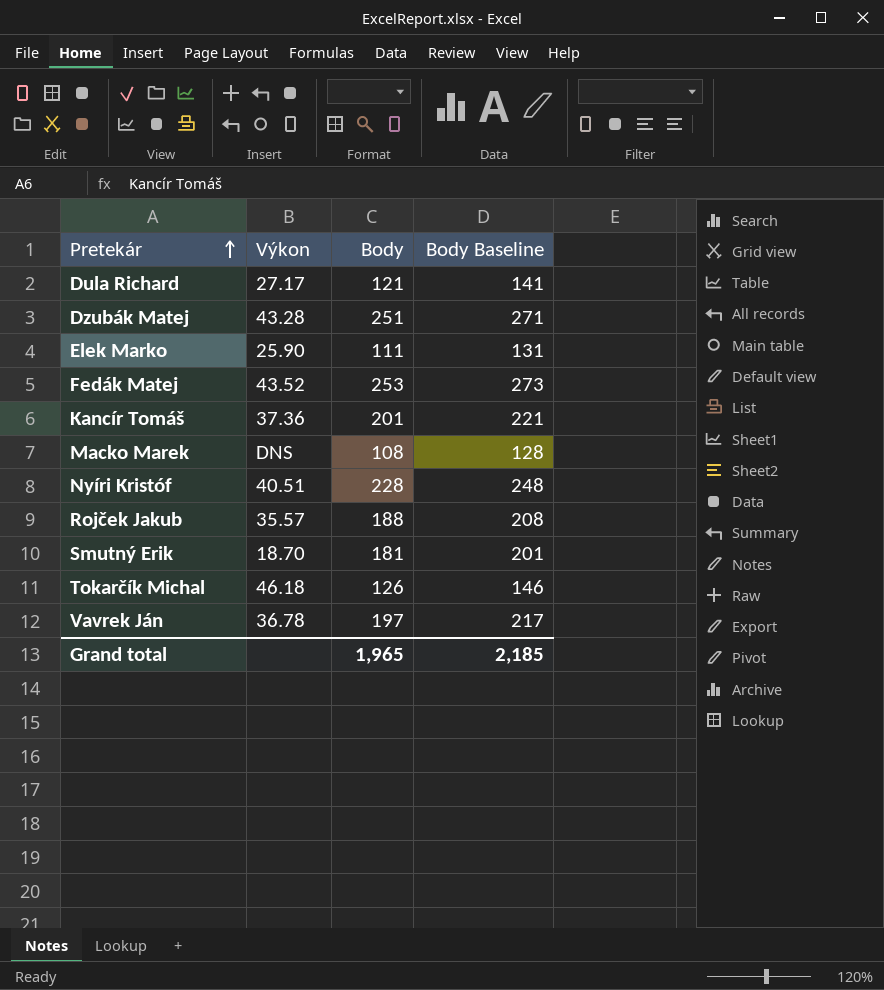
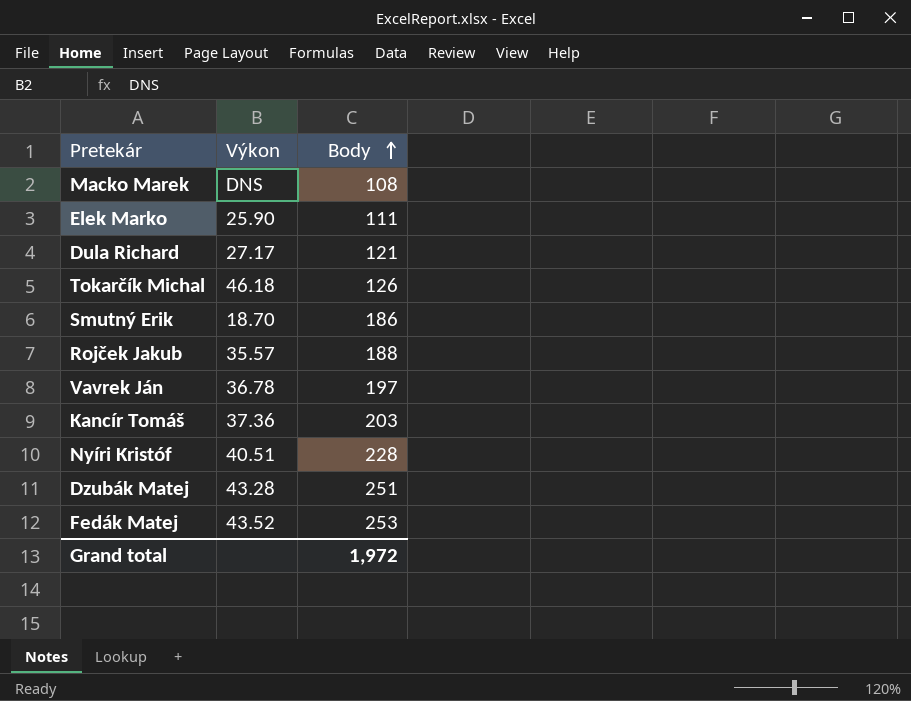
row order: Pretekár ascending -> Body ascending
column Body Baseline | formula: [Body] + 20 -> none
Smutný Erik | Body: 181 -> 186
Kancír Tomáš | Body: 201 -> 203
Grand total | Body: 1,965 -> 1,972

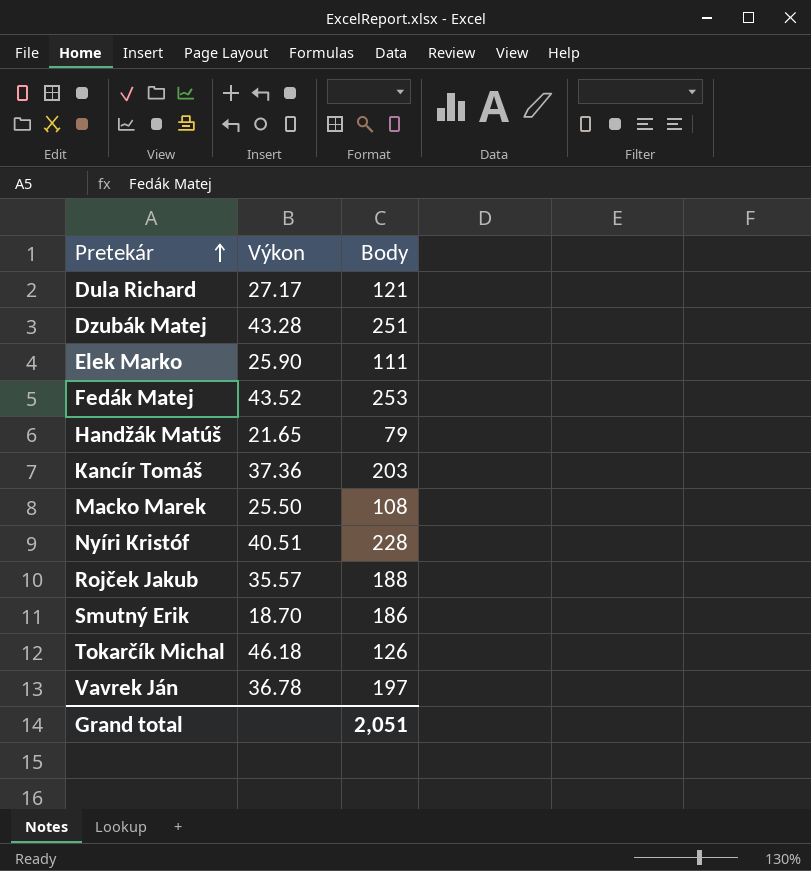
row order: Body ascending -> Pretekár ascending
row Handžák Matúš: none -> 21.65 | 79
Macko Marek | Výkon: DNS -> 25.50
Grand total | Body: 1,972 -> 2,051

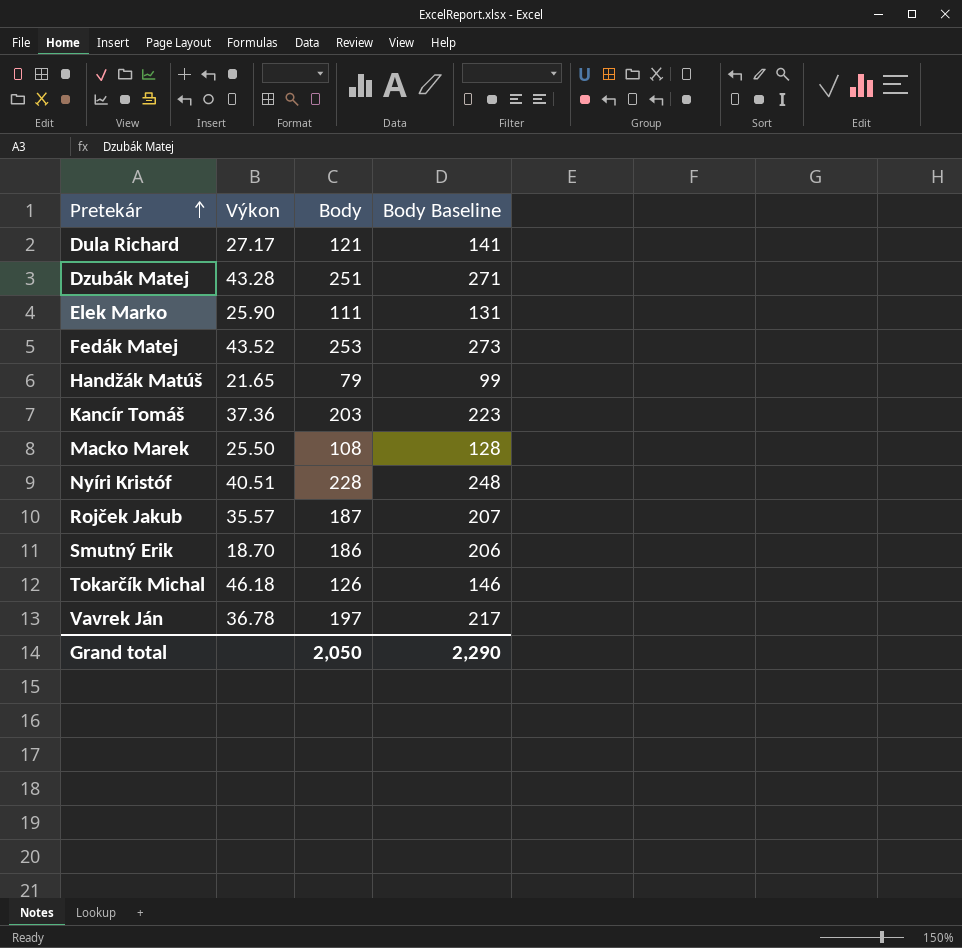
column Body Baseline | formula: none -> [Body] + 20
Rojček Jakub | Body: 188 -> 187
Grand total | Body: 2,051 -> 2,050

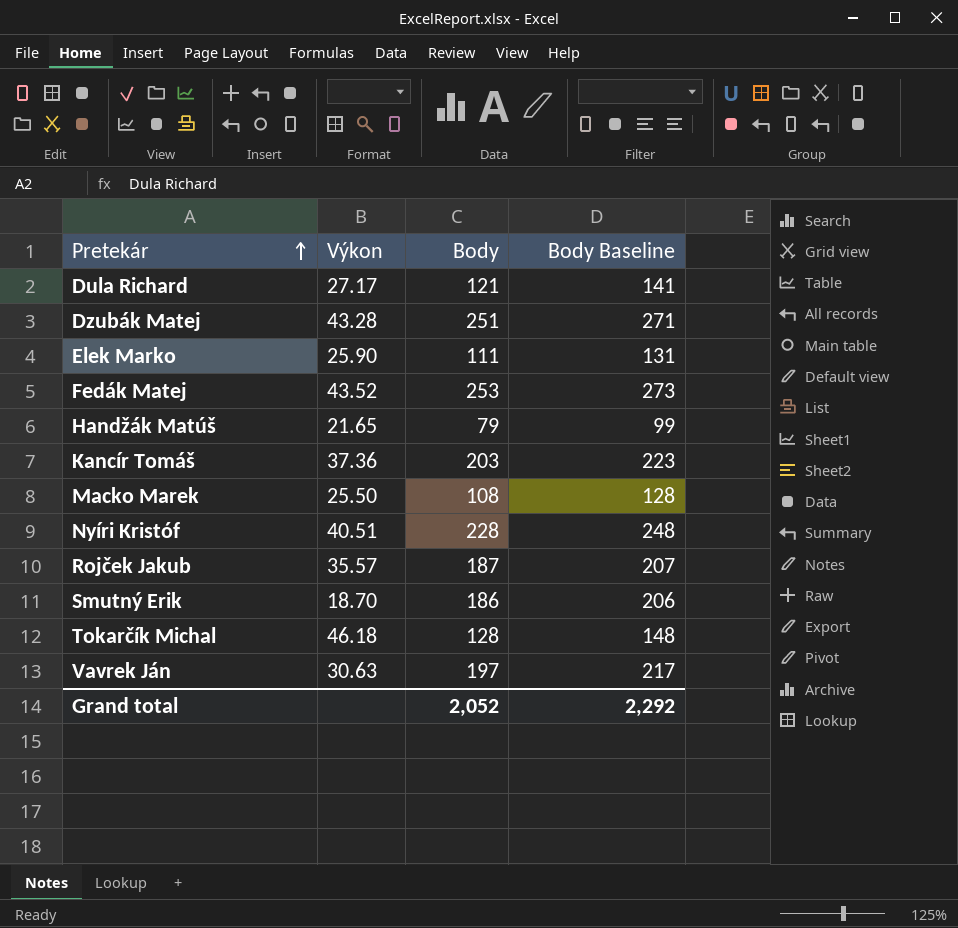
Tokarčík Michal | Body: 126 -> 128
Tokarčík Michal | Body Baseline: 146 -> 148
Vavrek Ján | Výkon: 36.78 -> 30.63
Grand total | Body: 2,050 -> 2,052
Grand total | Body Baseline: 2,290 -> 2,292

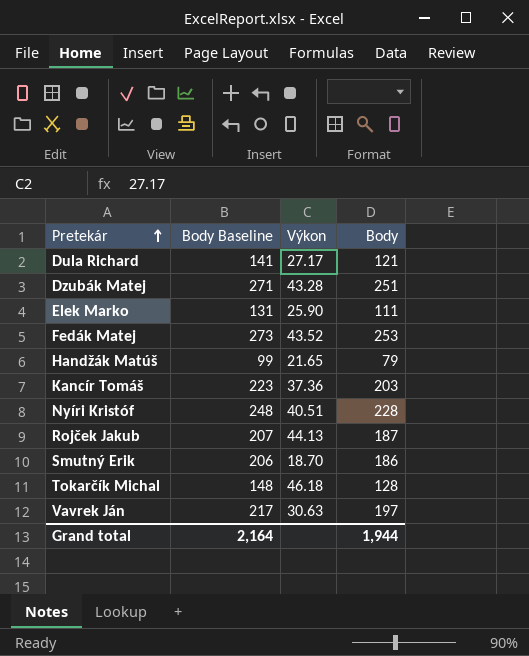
column Body Baseline | position: 4 -> 2
row Macko Marek: 25.50 | 108 | 128 -> none
Rojček Jakub | Výkon: 35.57 -> 44.13
Grand total | Body Baseline: 2,292 -> 2,164
Grand total | Body: 2,052 -> 1,944

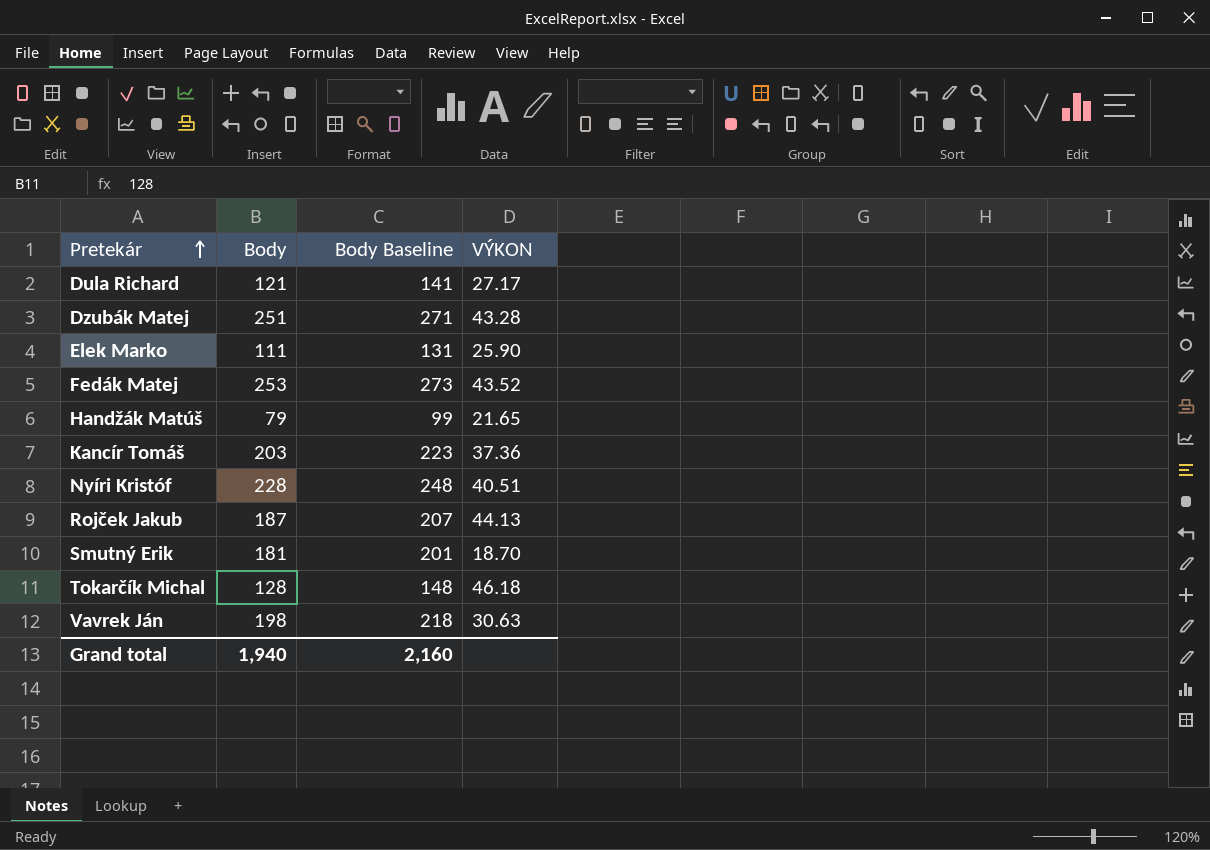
column Body | position: 4 -> 2
column name: Výkon -> VÝKON
Smutný Erik | Body: 186 -> 181
Smutný Erik | Body Baseline: 206 -> 201
Vavrek Ján | Body: 197 -> 198
Vavrek Ján | Body Baseline: 217 -> 218
Grand total | Body: 1,944 -> 1,940
Grand total | Body Baseline: 2,164 -> 2,160

